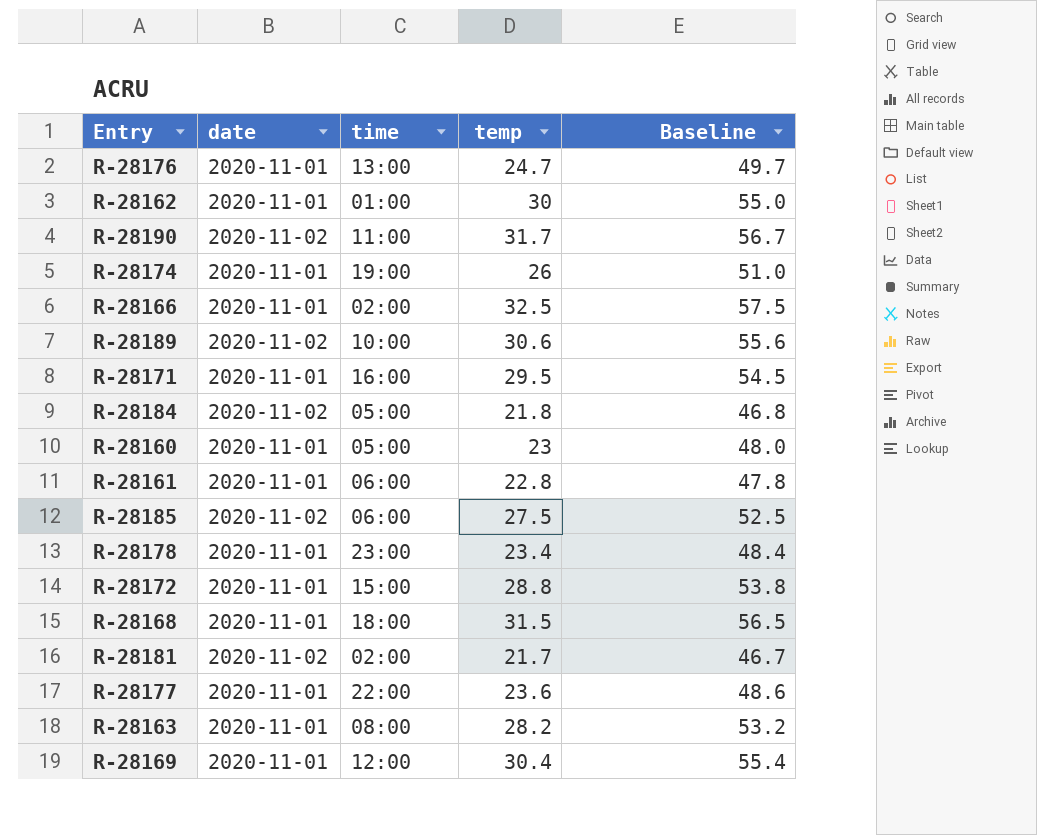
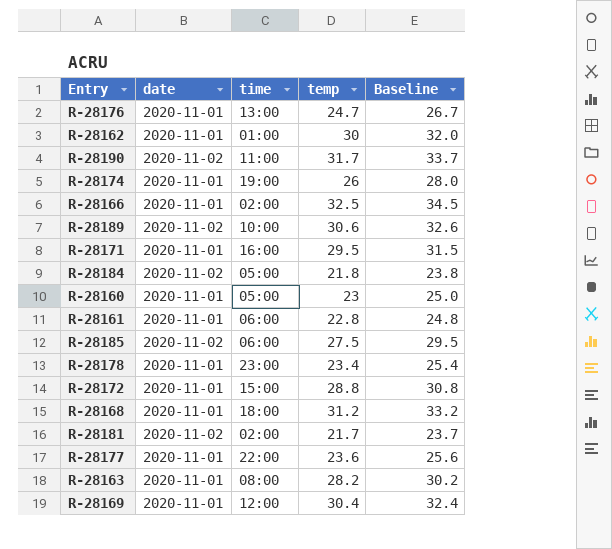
column Baseline | formula: [temp] + 25 -> [temp] + 2
R-28168 | temp: 31.5 -> 31.2

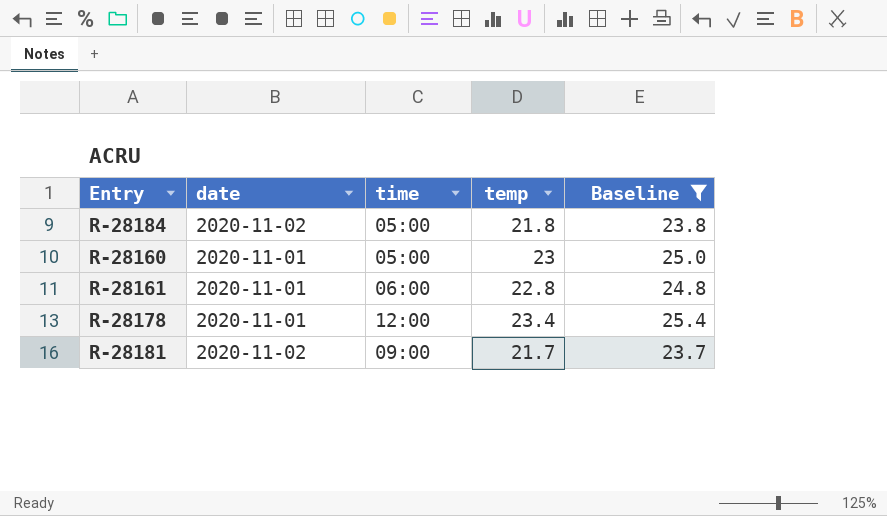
filter: none -> Baseline <= 25.4
R-28178 | time: 23:00 -> 12:00
R-28181 | time: 02:00 -> 09:00

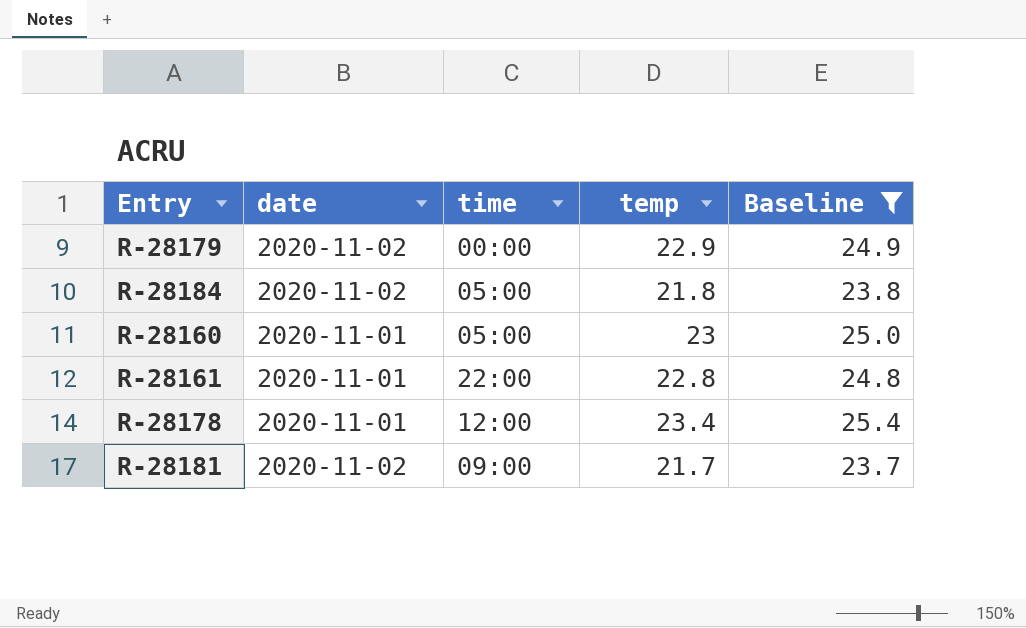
row R-28179: none -> 2020-11-02 | 00:00 | 22.9 | 24.9
R-28161 | time: 06:00 -> 22:00

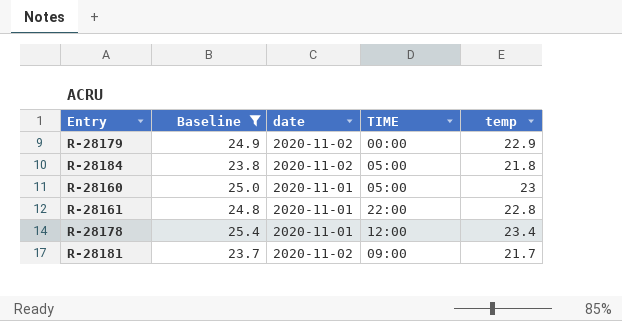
column Baseline | position: 5 -> 2
column name: time -> TIME

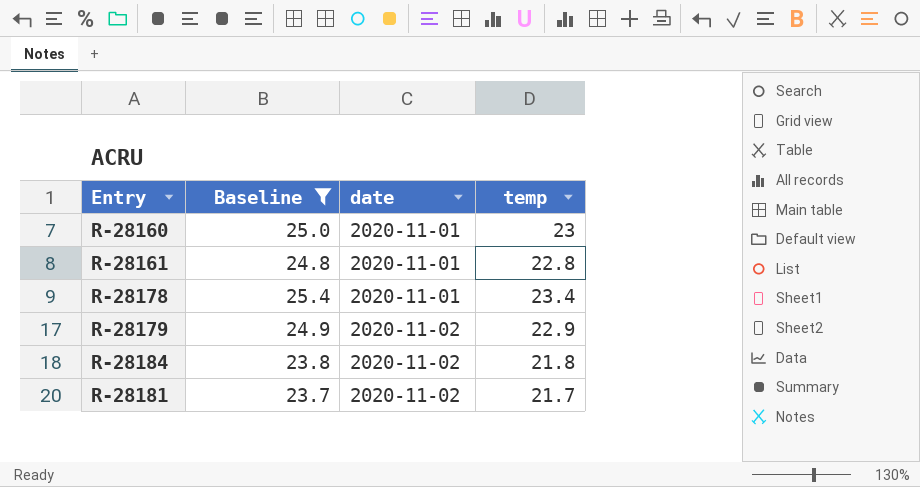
row order: none -> date ascending
column TIME | position: 4 -> none

